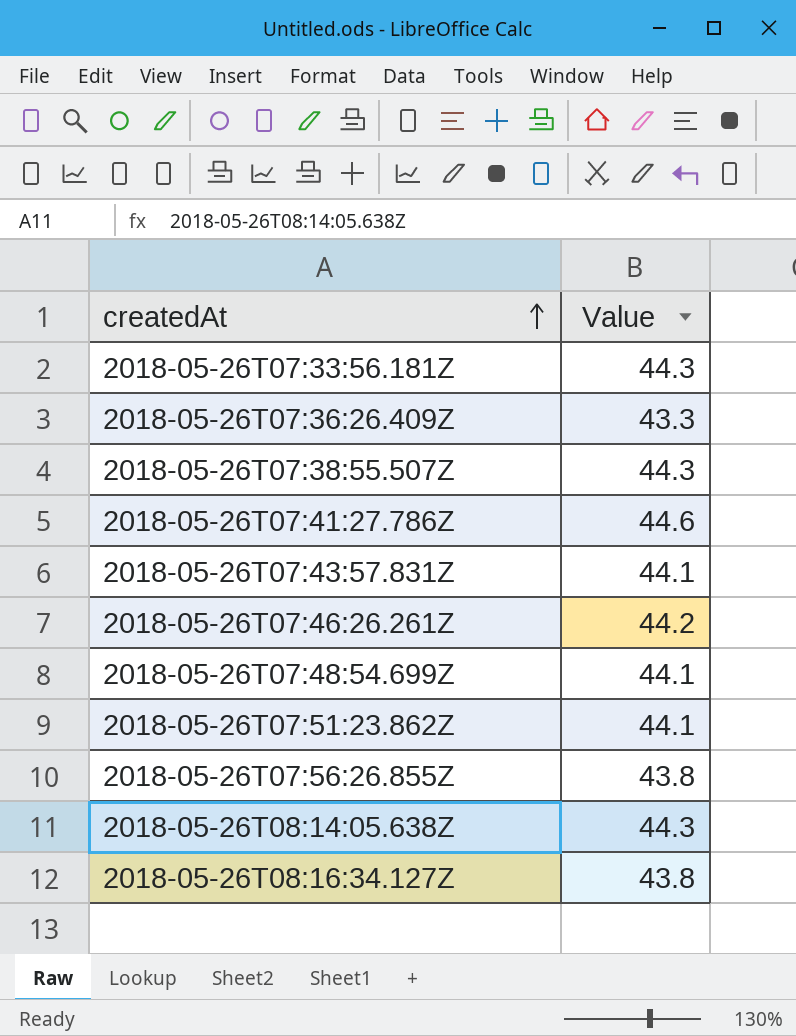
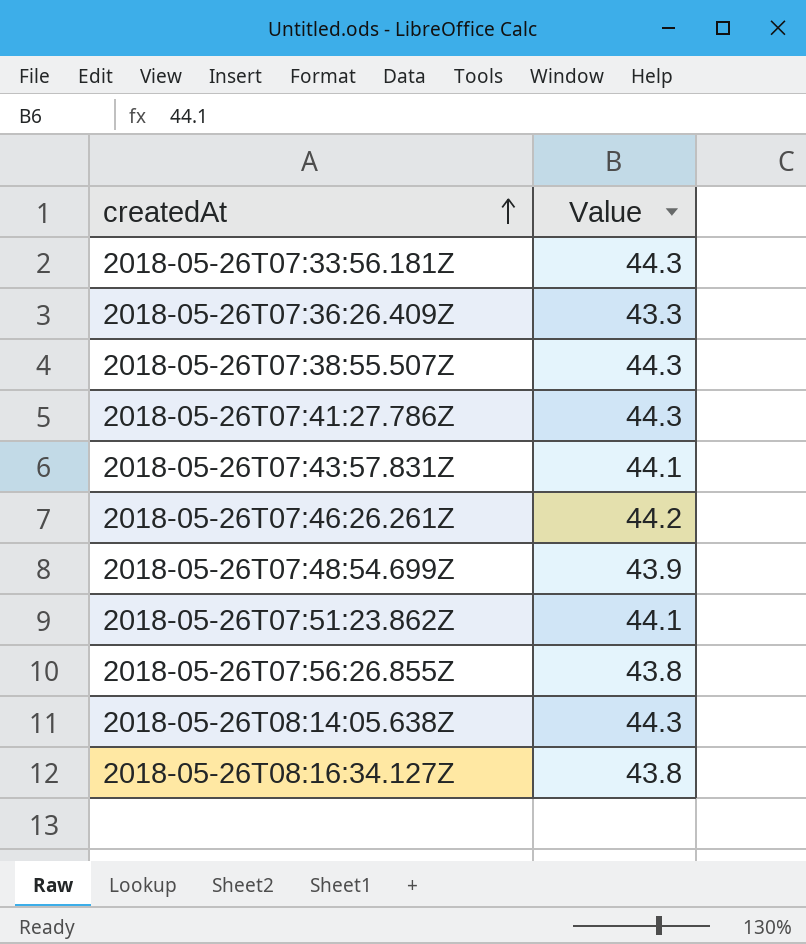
2018-05-26T07:41:27.786Z | Value: 44.6 -> 44.3
2018-05-26T07:48:54.699Z | Value: 44.1 -> 43.9

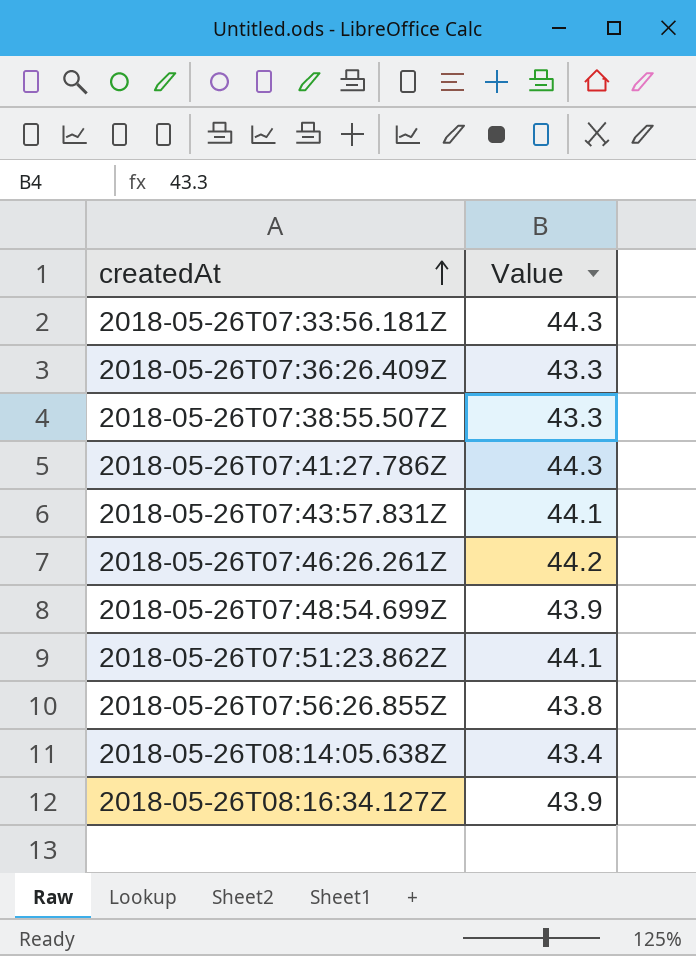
2018-05-26T07:38:55.507Z | Value: 44.3 -> 43.3
2018-05-26T08:14:05.638Z | Value: 44.3 -> 43.4
2018-05-26T08:16:34.127Z | Value: 43.8 -> 43.9

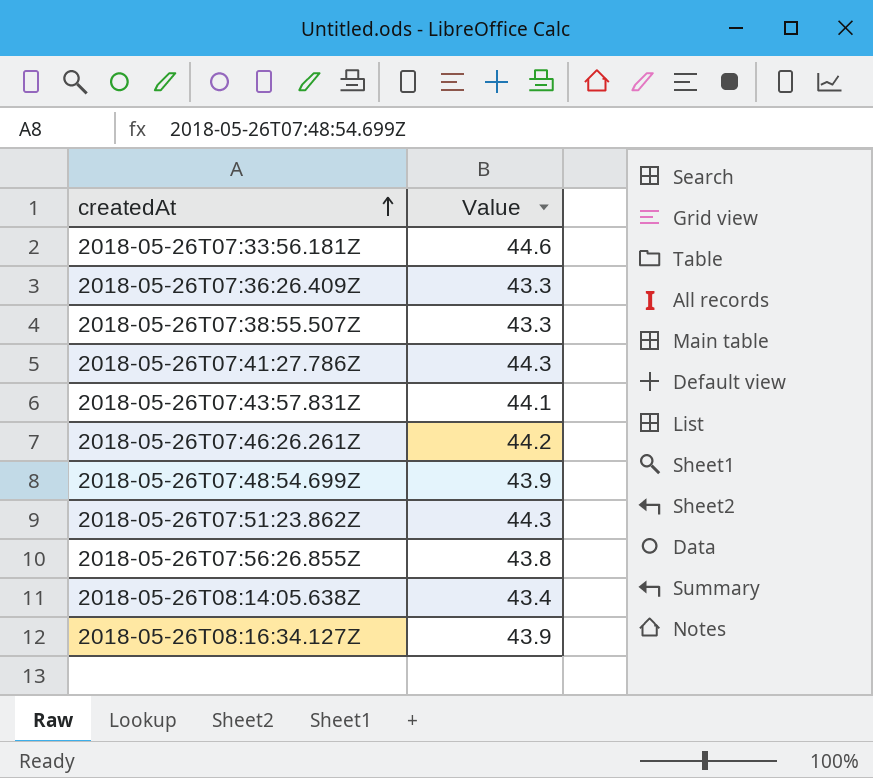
2018-05-26T07:33:56.181Z | Value: 44.3 -> 44.6
2018-05-26T07:51:23.862Z | Value: 44.1 -> 44.3

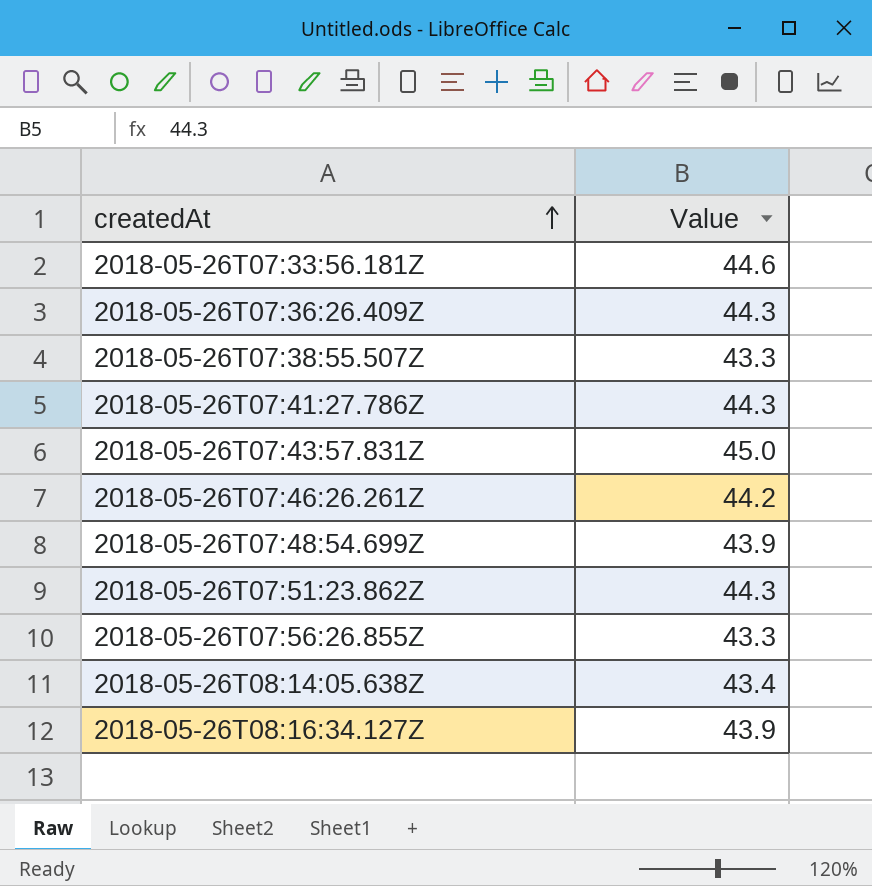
2018-05-26T07:36:26.409Z | Value: 43.3 -> 44.3
2018-05-26T07:43:57.831Z | Value: 44.1 -> 45.0
2018-05-26T07:56:26.855Z | Value: 43.8 -> 43.3

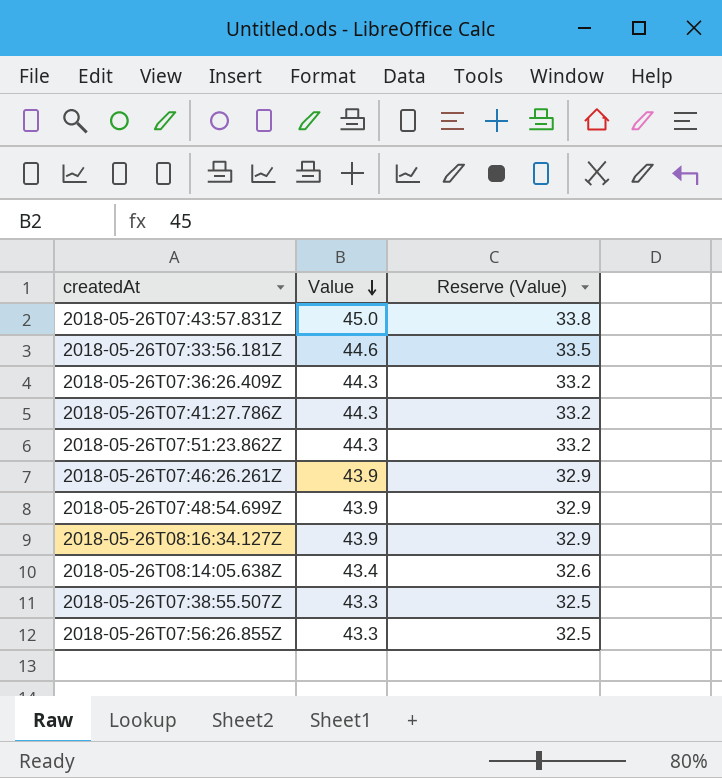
row order: createdAt ascending -> Value descending
column Reserve (Value) | formula: none -> [Value] * 0.75
2018-05-26T07:46:26.261Z | Value: 44.2 -> 43.9

